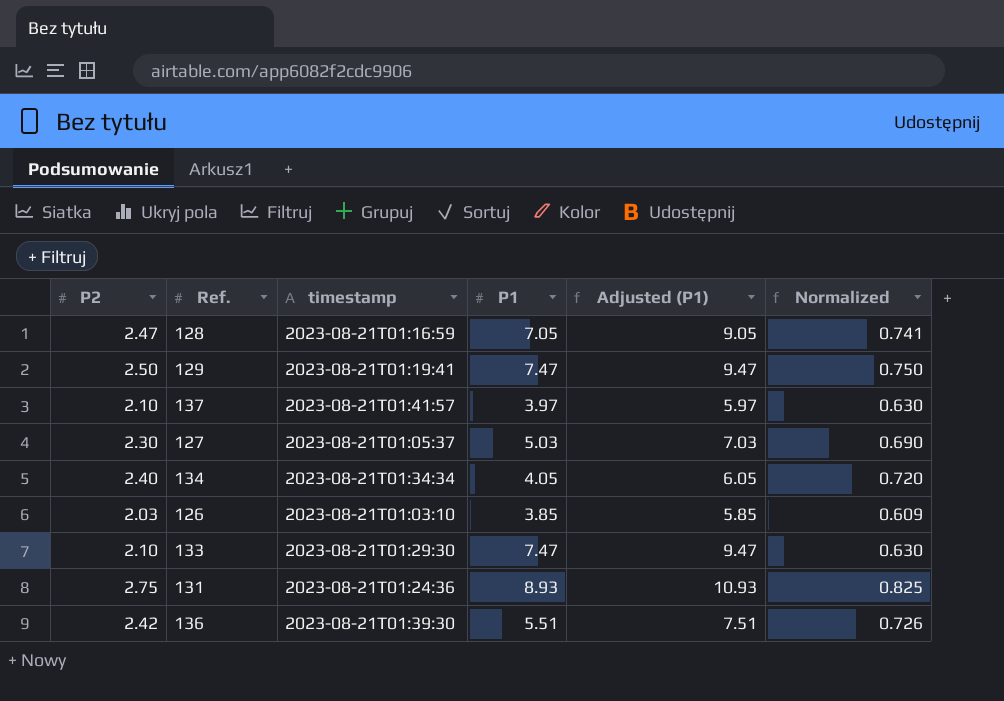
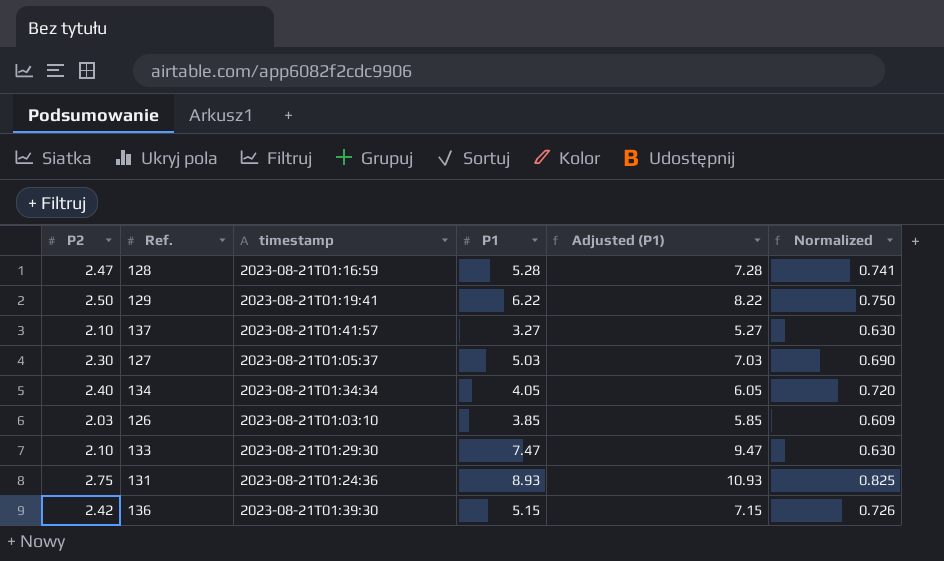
128 | P1: 7.05 -> 5.28
128 | Adjusted (P1): 9.05 -> 7.28
129 | P1: 7.47 -> 6.22
129 | Adjusted (P1): 9.47 -> 8.22
137 | P1: 3.97 -> 3.27
137 | Adjusted (P1): 5.97 -> 5.27
136 | P1: 5.51 -> 5.15
136 | Adjusted (P1): 7.51 -> 7.15

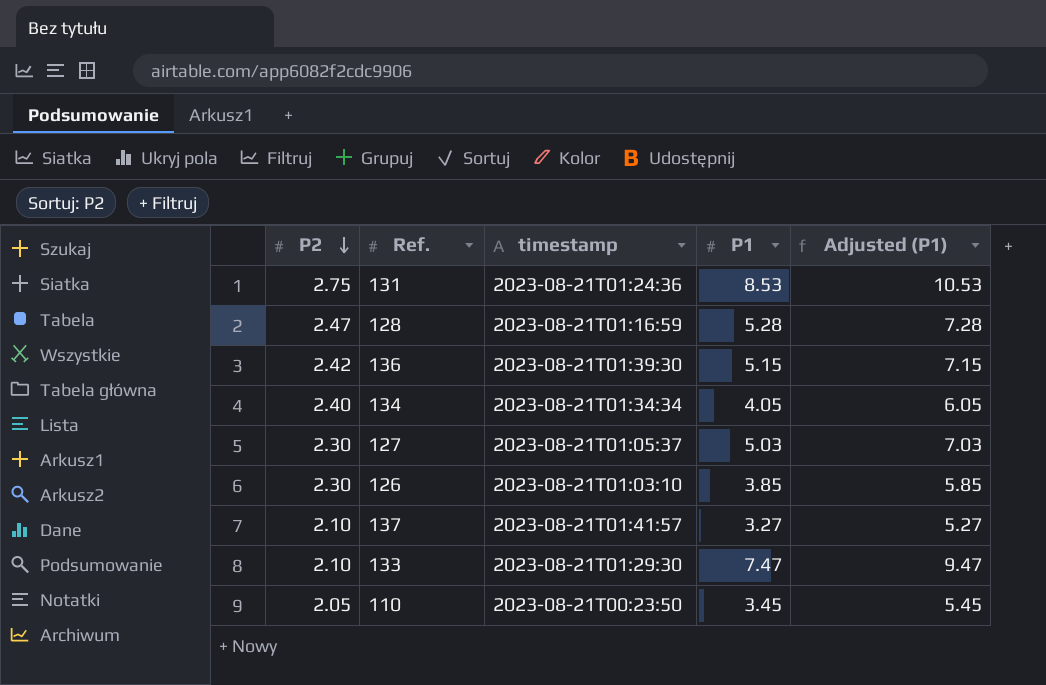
row order: none -> P2 descending
column Normalized | formula: [P2] * 0.3 -> none
row 129: 2.50 | 2023-08-21T01:19:41 | 6.22 | 8.22 | 0.750 -> none
131 | P1: 8.93 -> 8.53
131 | Adjusted (P1): 10.93 -> 10.53
126 | P2: 2.03 -> 2.30
row 110: none -> 2.05 | 2023-08-21T00:23:50 | 3.45 | 5.45

